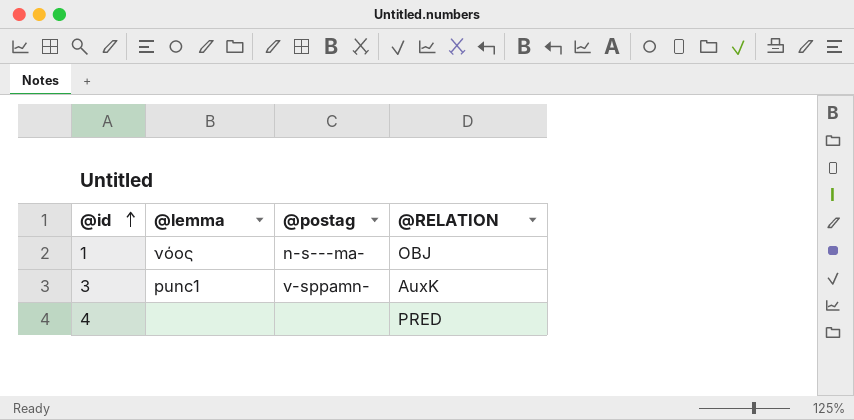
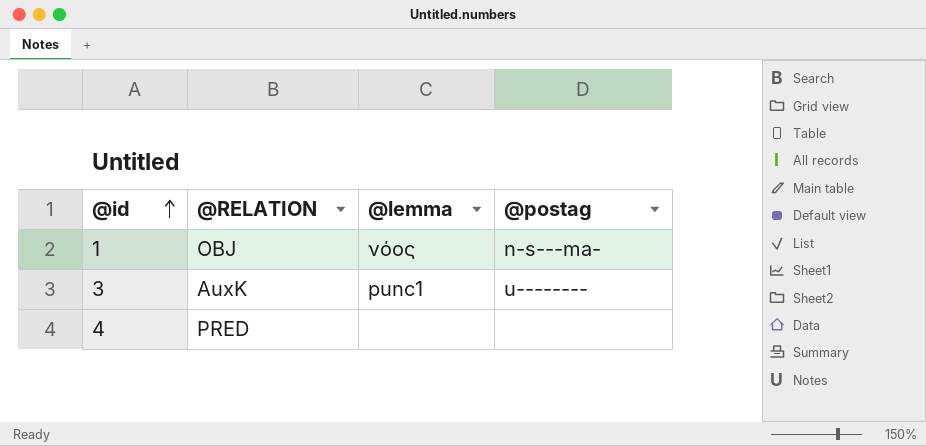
column @RELATION | position: 4 -> 2
3 | @postag: v-sppamn- -> u--------

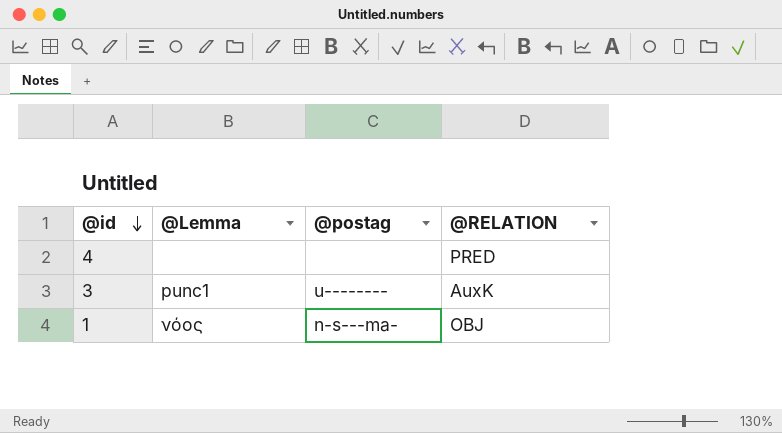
row order: @id ascending -> @id descending
column name: @lemma -> @Lemma
column @RELATION | position: 2 -> 4

